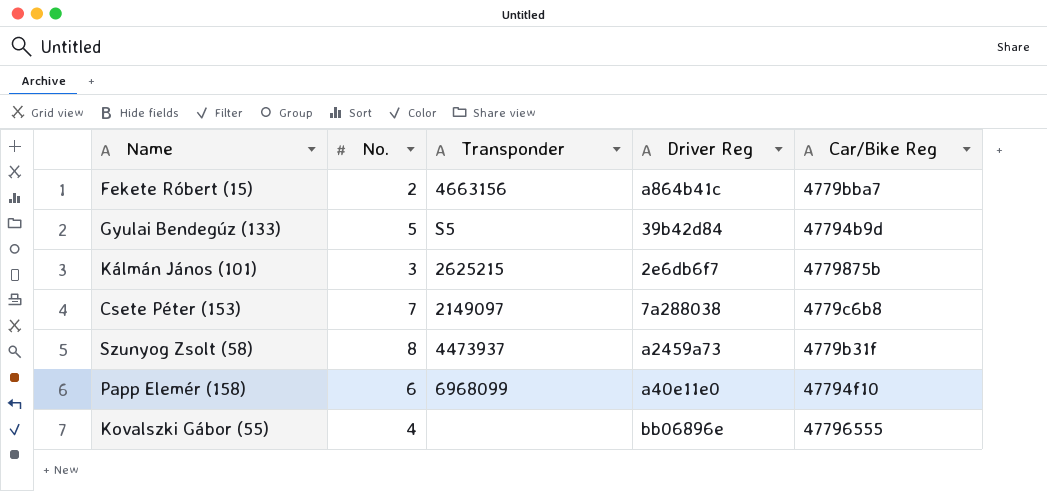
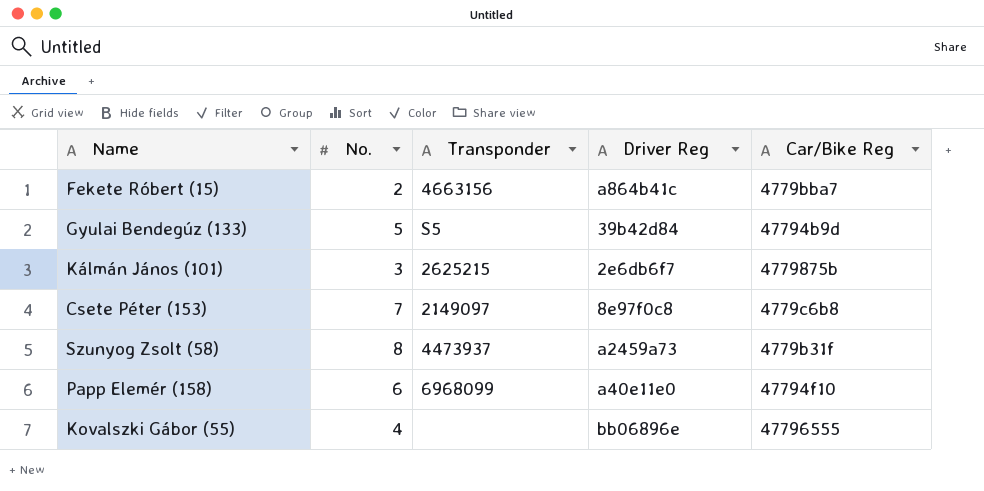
Csete Péter (153) | Driver Reg: 7a288038 -> 8e97f0c8

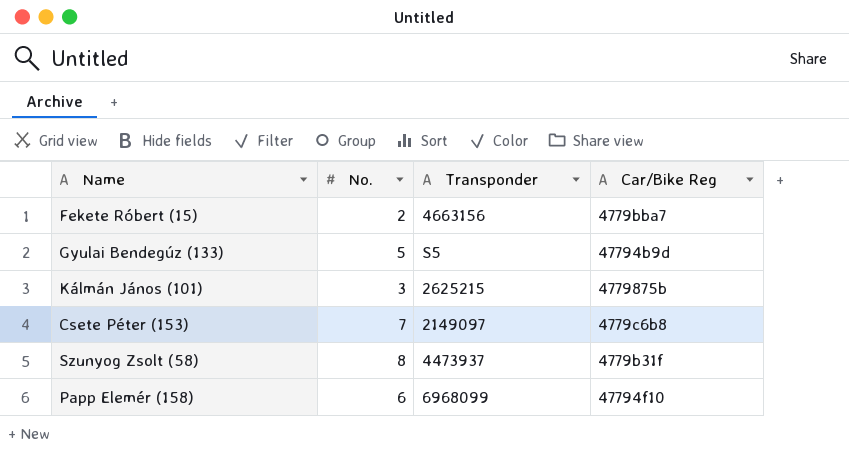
column Driver Reg | position: 4 -> none
row Kovalszki Gábor (55): 4 | none | bb06896e | 47796555 -> none

